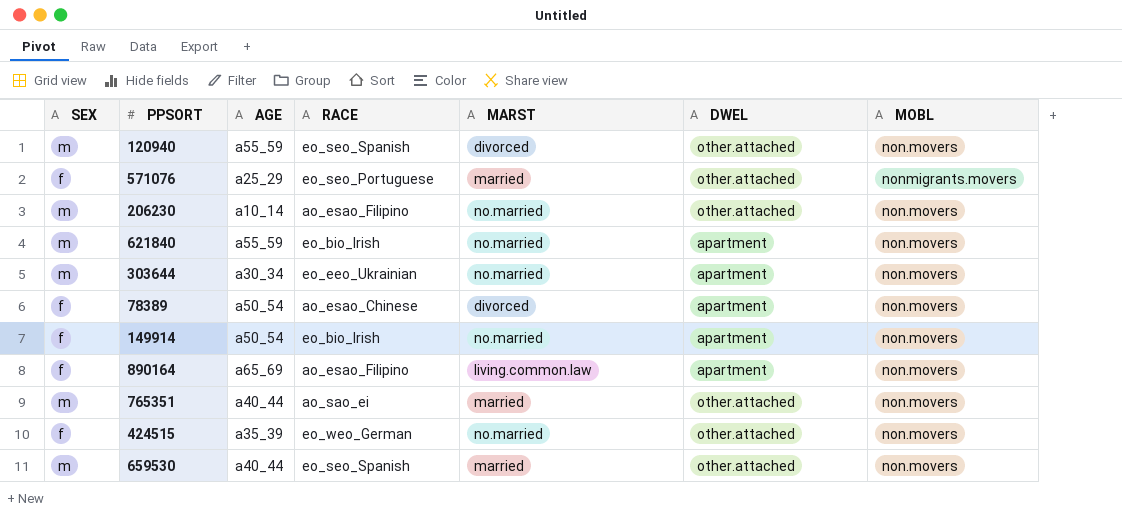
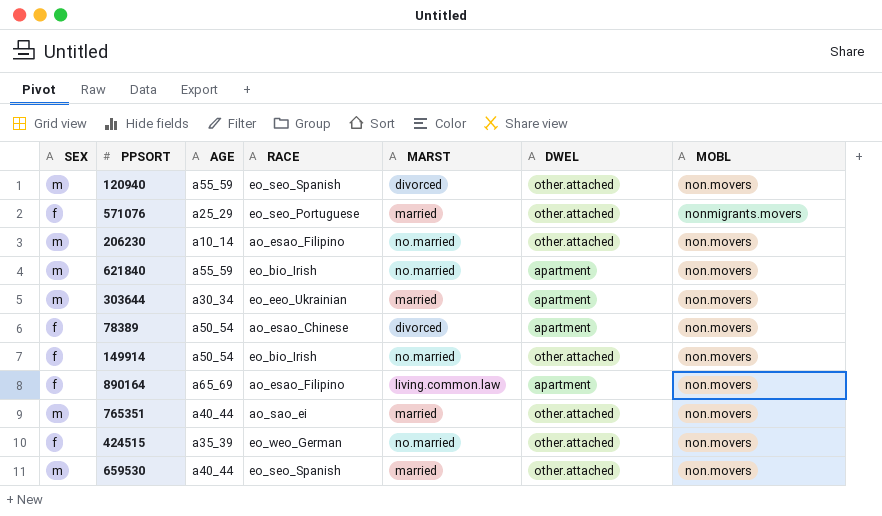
303644 | MARST: no.married -> married
149914 | DWEL: apartment -> other.attached

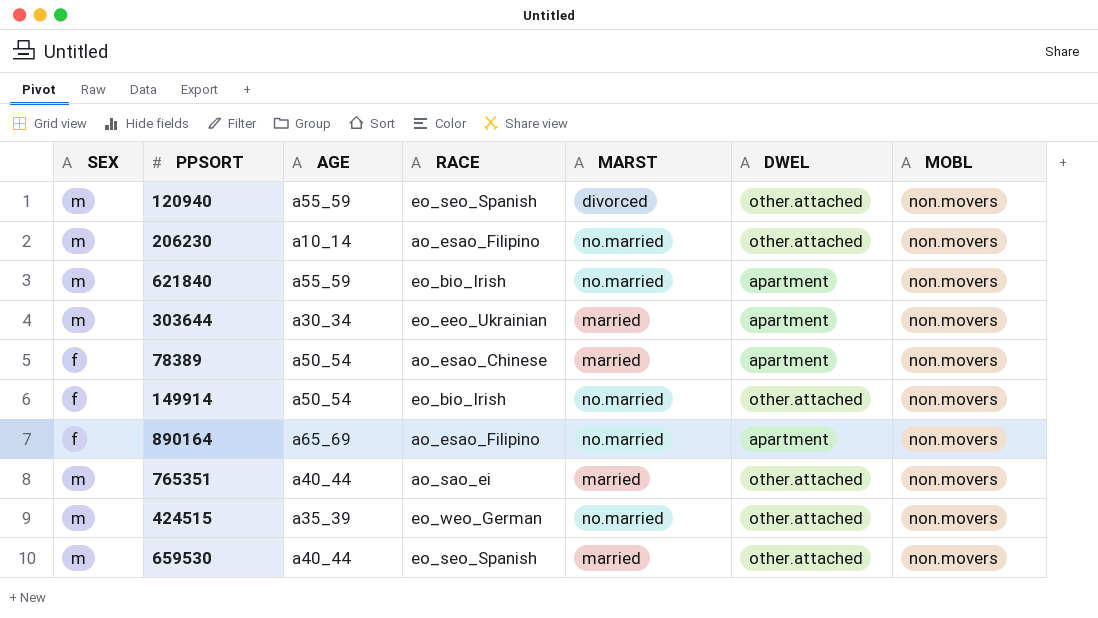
row 571076: f | a25_29 | eo_seo_Portuguese | married | other.attached | nonmigrants.movers -> none
78389 | MARST: divorced -> married
890164 | MARST: living.common.law -> no.married
424515 | SEX: f -> m

